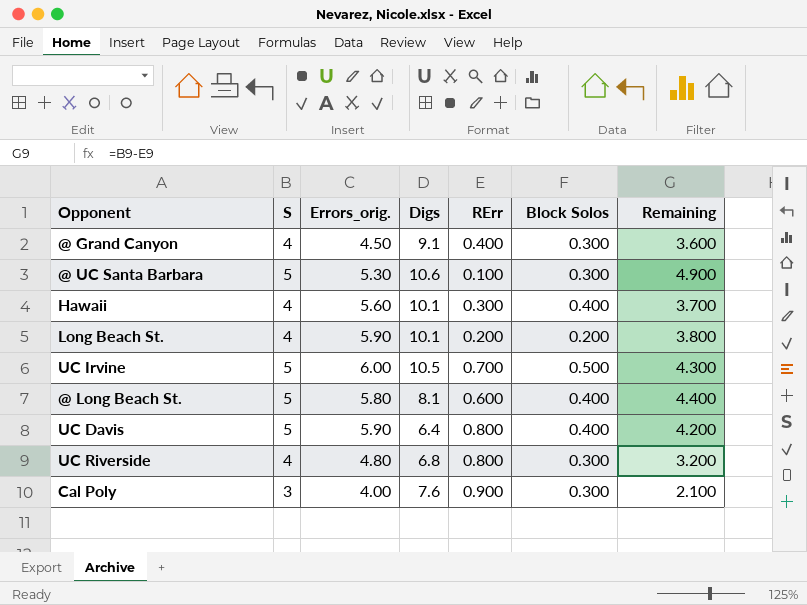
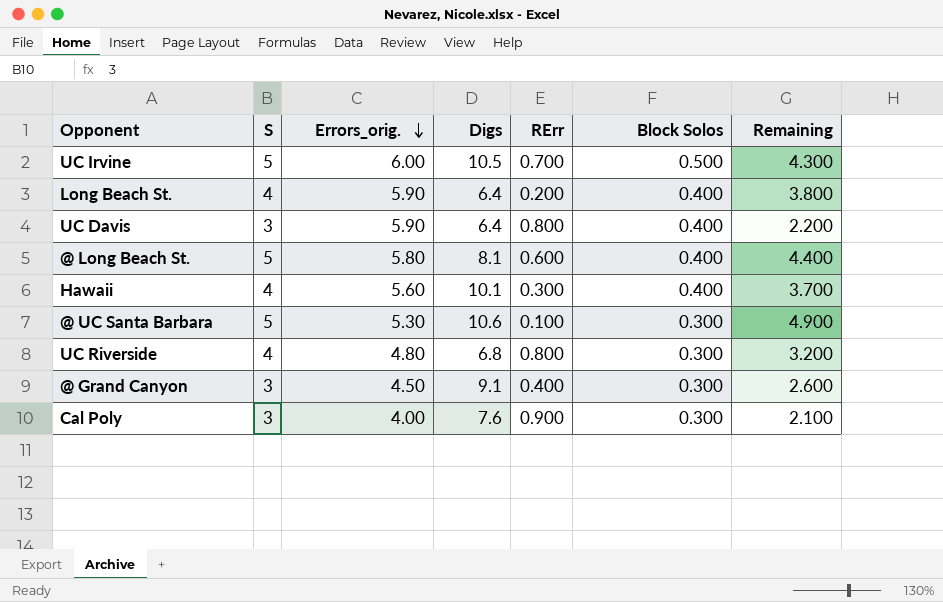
row order: none -> Errors_orig. descending
Long Beach St. | Digs: 10.1 -> 6.4
Long Beach St. | Block Solos: 0.200 -> 0.400
UC Davis | S: 5 -> 3
UC Davis | Remaining: 4.200 -> 2.200
@ Grand Canyon | S: 4 -> 3
@ Grand Canyon | Remaining: 3.600 -> 2.600

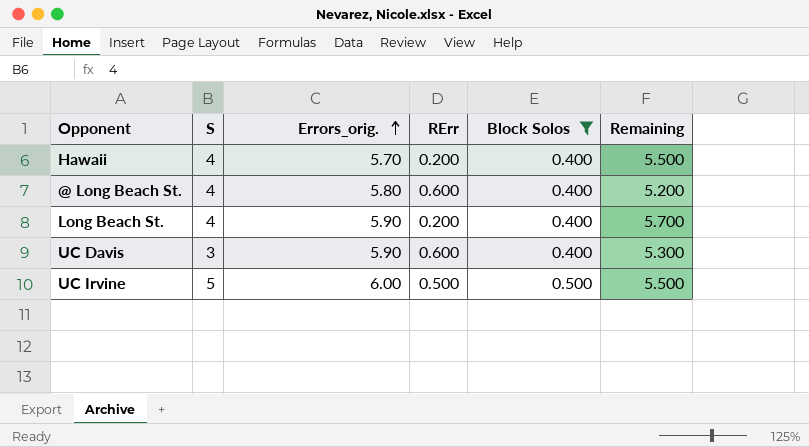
filter: none -> Block Solos != 0.300
row order: Errors_orig. descending -> Errors_orig. ascending
column Digs | position: 4 -> none
column Remaining | formula: [S] - [RErr] -> [Errors_orig.] - [RErr]
Hawaii | Errors_orig.: 5.60 -> 5.70
Hawaii | RErr: 0.300 -> 0.200
@ Long Beach St. | S: 5 -> 4
UC Davis | RErr: 0.800 -> 0.600
UC Irvine | RErr: 0.700 -> 0.500

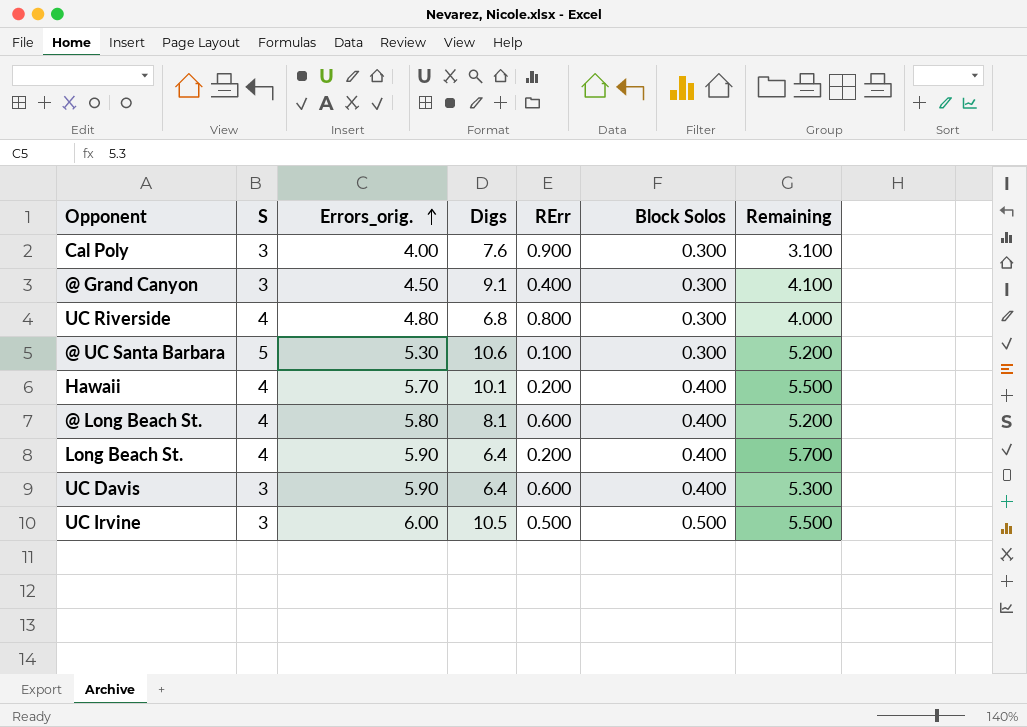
filter: Block Solos != 0.300 -> none
column Digs | position: none -> 4
UC Irvine | S: 5 -> 3

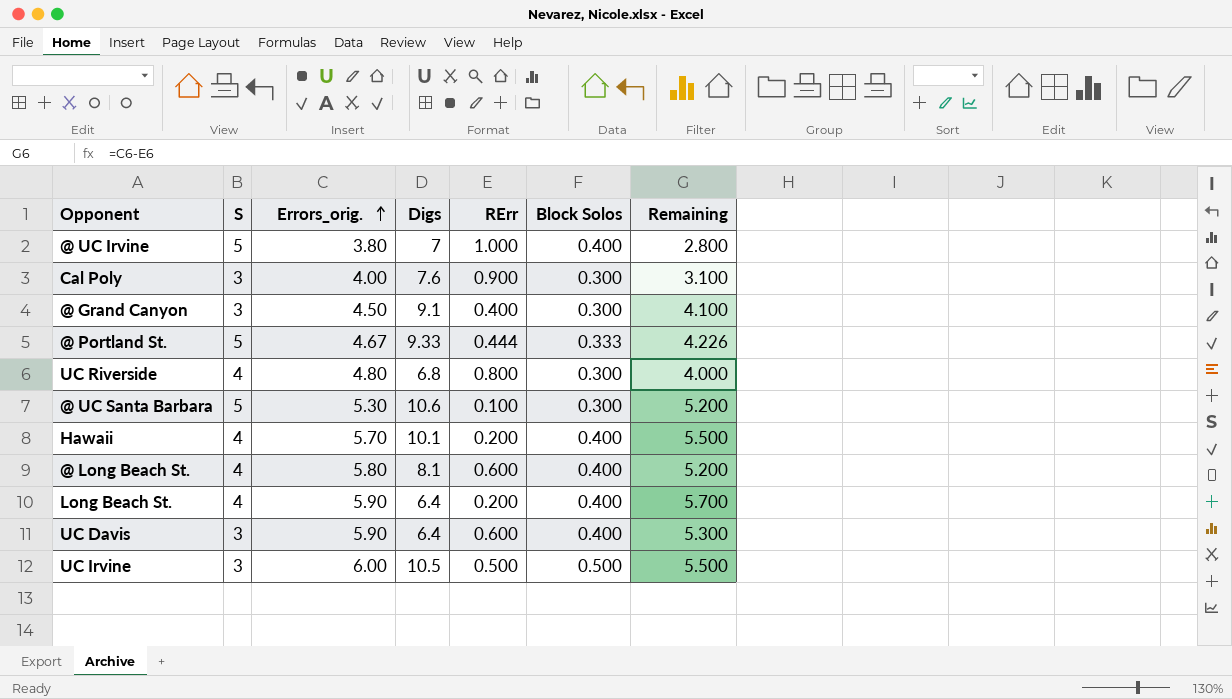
row @ UC Irvine: none -> 5 | 3.80 | 7 | 1.000 | 0.400 | 2.800
row @ Portland St.: none -> 5 | 4.67 | 9.33 | 0.444 | 0.333 | 4.226

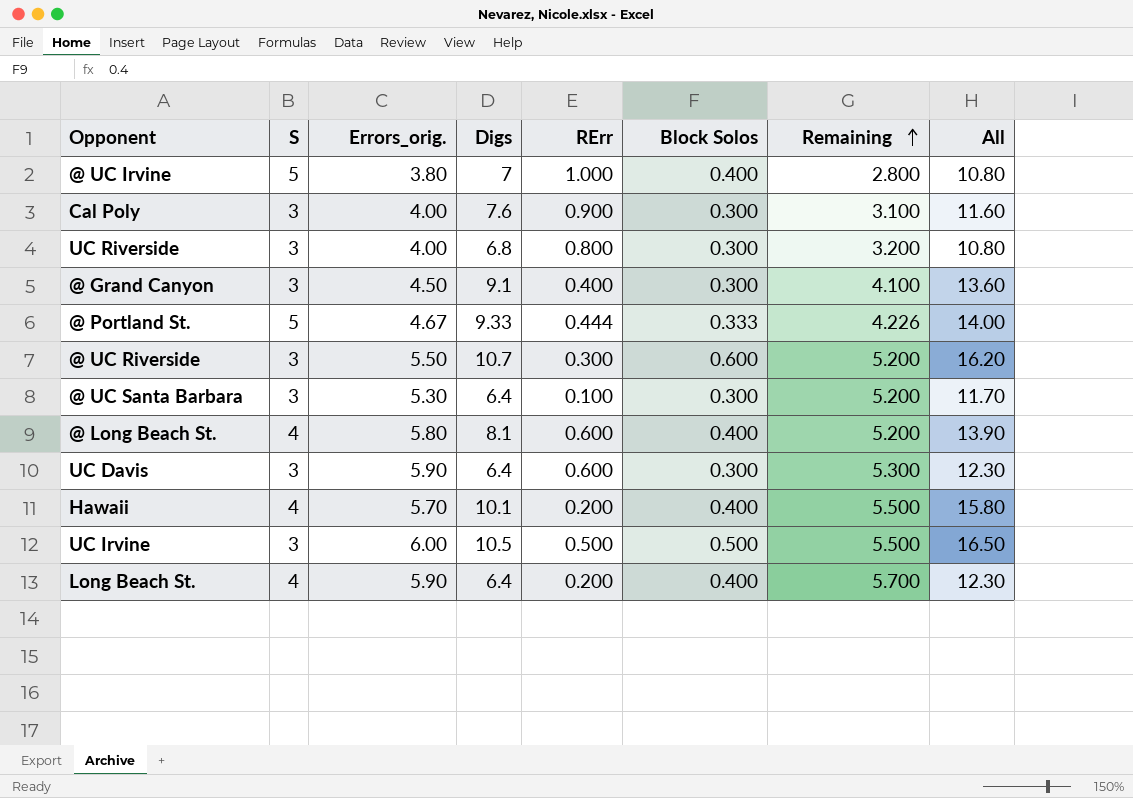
row order: Errors_orig. ascending -> Remaining ascending
column All | formula: none -> [Errors_orig.] + [Digs]
UC Riverside | S: 4 -> 3
UC Riverside | Errors_orig.: 4.80 -> 4.00
UC Riverside | Remaining: 4.000 -> 3.200
row @ UC Riverside: none -> 3 | 5.50 | 10.7 | 0.300 | 0.600 | 5.200 | 16.20
@ UC Santa Barbara | S: 5 -> 3
@ UC Santa Barbara | Digs: 10.6 -> 6.4
UC Davis | Block Solos: 0.400 -> 0.300

